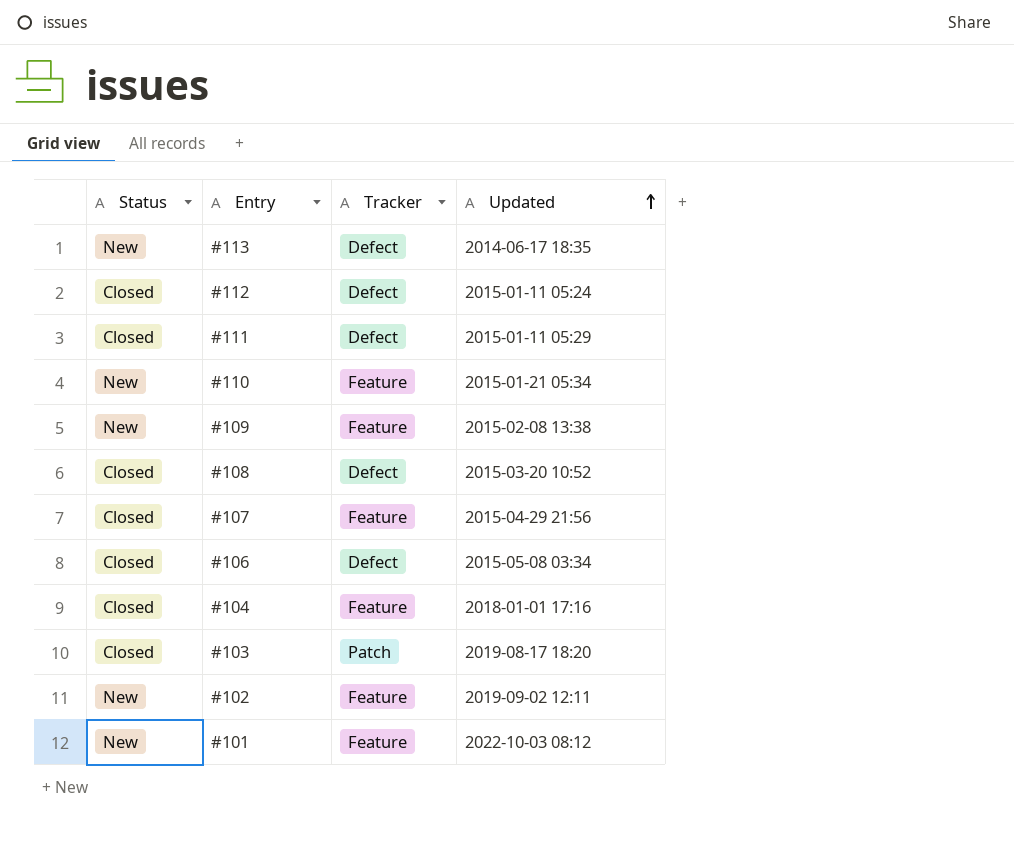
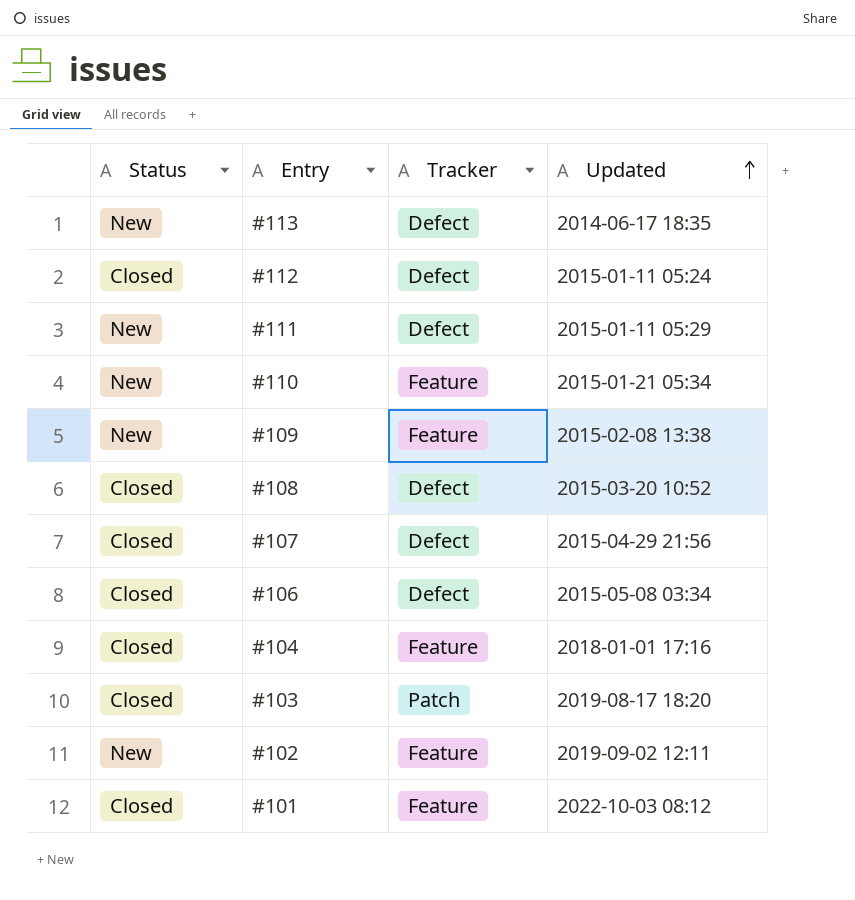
#111 | Status: Closed -> New
#107 | Tracker: Feature -> Defect
#101 | Status: New -> Closed

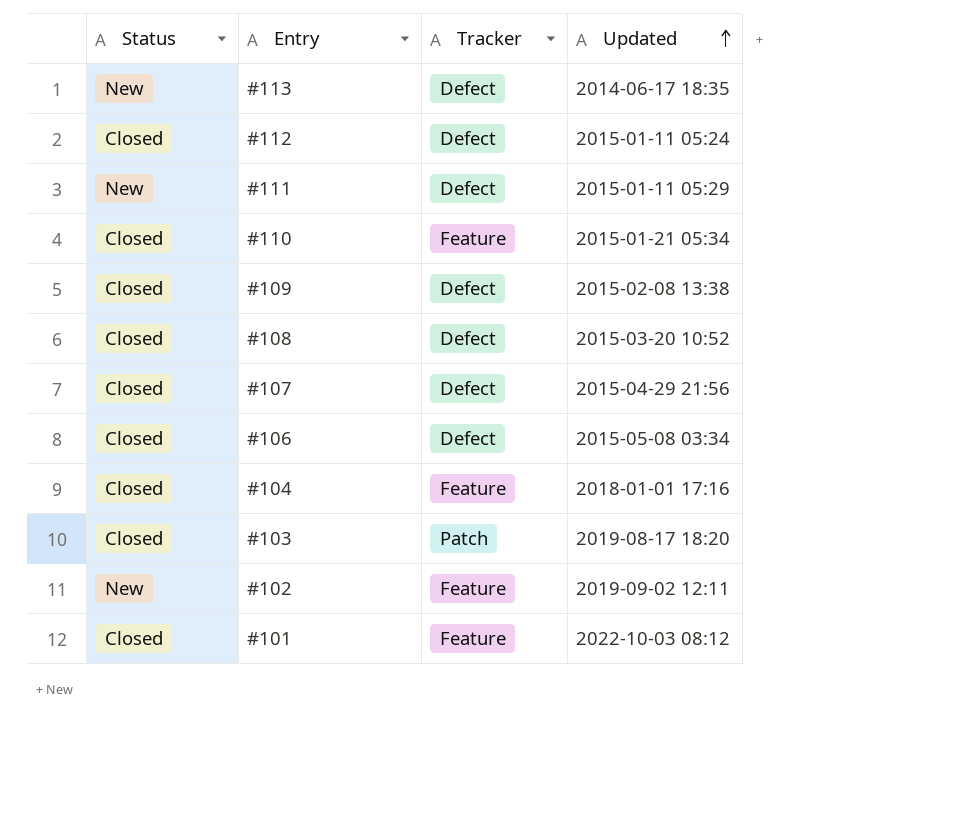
#110 | Status: New -> Closed
#109 | Status: New -> Closed
#109 | Tracker: Feature -> Defect

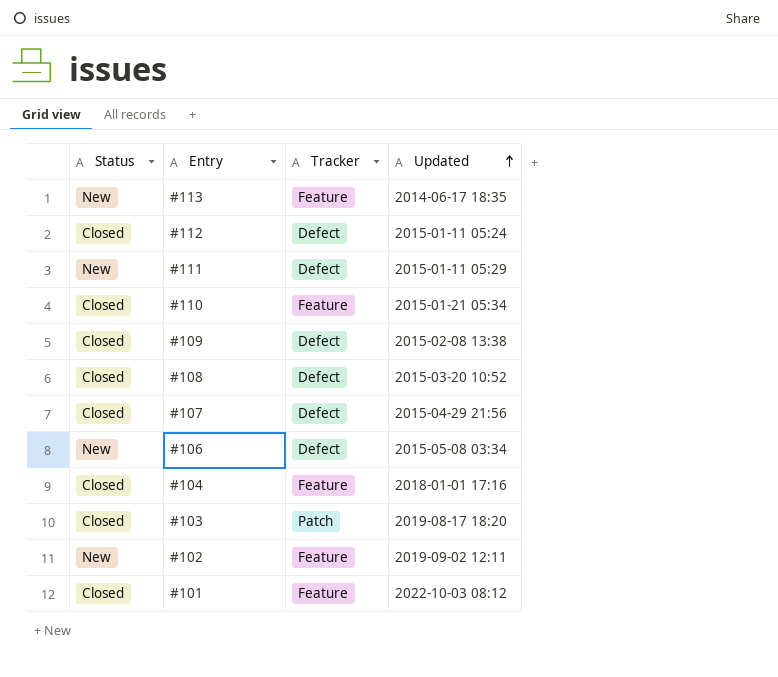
#113 | Tracker: Defect -> Feature
#106 | Status: Closed -> New

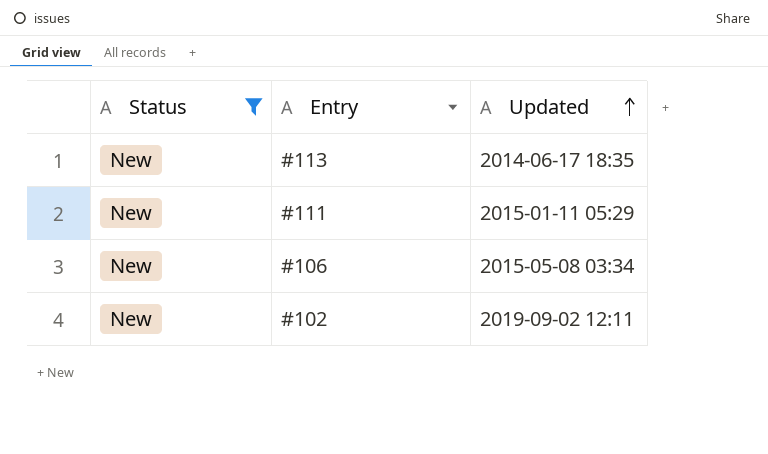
filter: none -> Status = New
column Tracker | position: 3 -> none

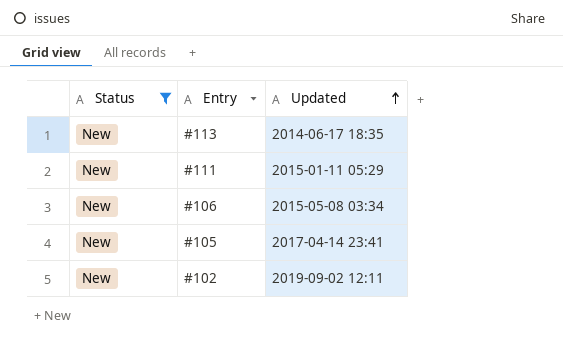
row #105: none -> New | 2017-04-14 23:41

